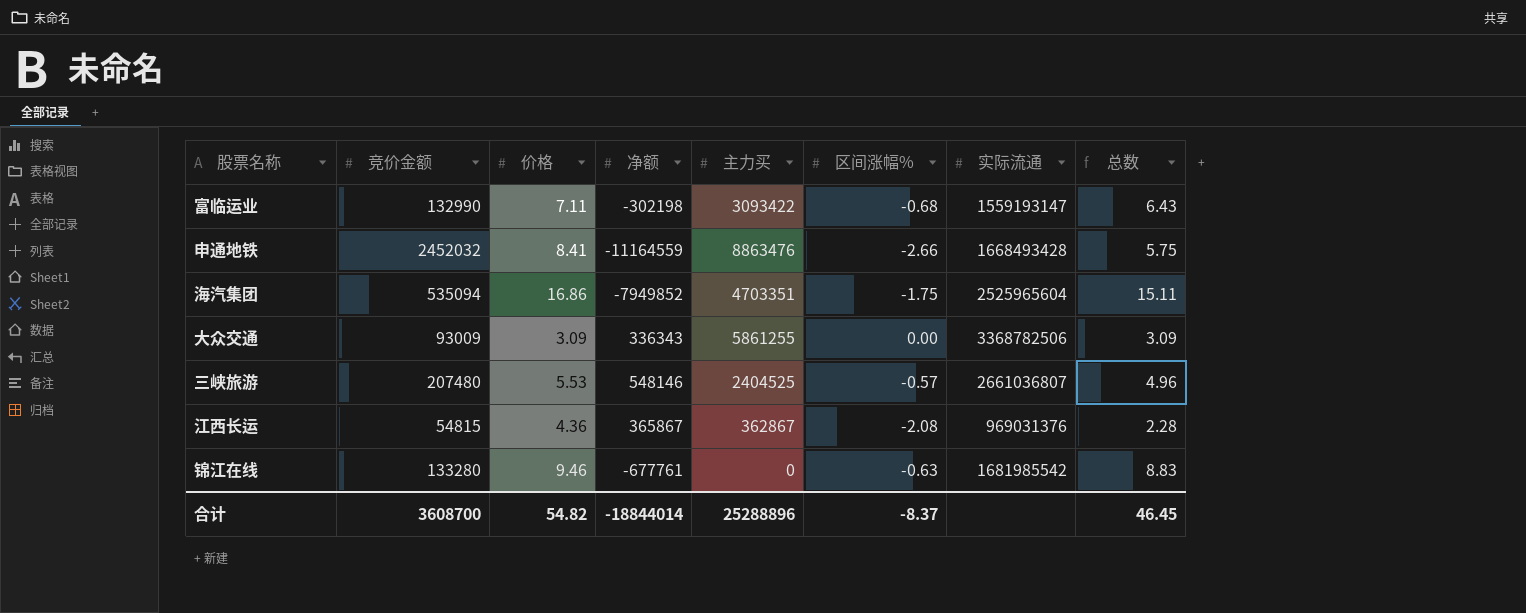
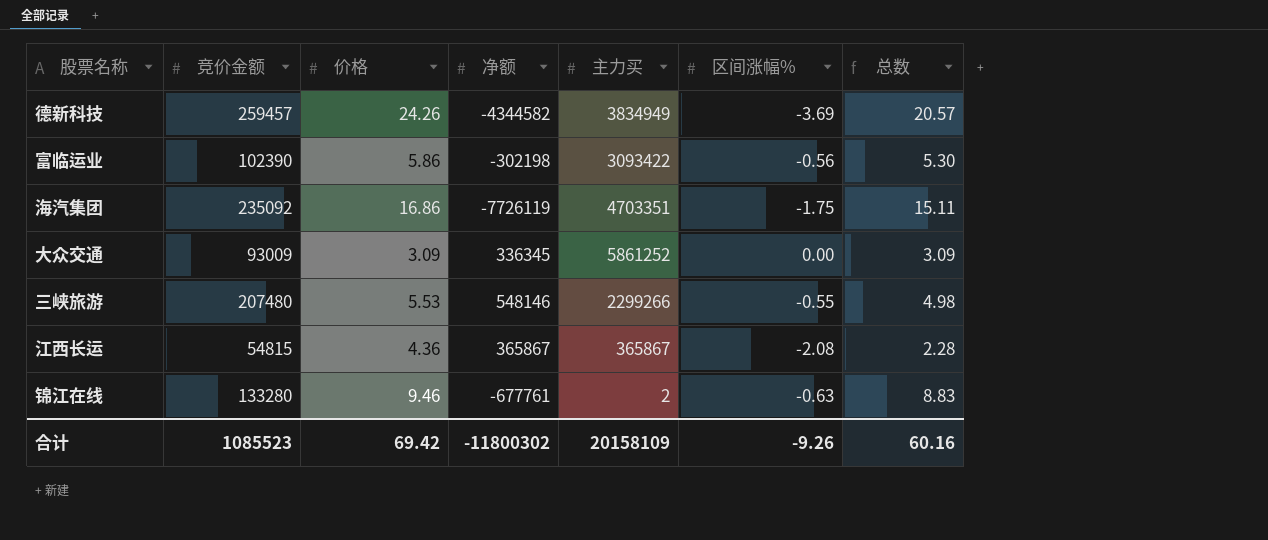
column 实际流通 | position: 7 -> none
row 申通地铁: 2452032 | 8.41 | -11164559 | 8863476 | -2.66 | 1668493428 | 5.75 -> none
row 德新科技: none -> 259457 | 24.26 | -4344582 | 3834949 | -3.69 | 20.57
富临运业 | 竞价金额: 132990 -> 102390
富临运业 | 价格: 7.11 -> 5.86
富临运业 | 区间涨幅%: -0.68 -> -0.56
富临运业 | 总数: 6.43 -> 5.30
海汽集团 | 竞价金额: 535094 -> 235092
海汽集团 | 净额: -7949852 -> -7726119
大众交通 | 净额: 336343 -> 336345
大众交通 | 主力买: 5861255 -> 5861252
三峡旅游 | 主力买: 2404525 -> 2299266
三峡旅游 | 区间涨幅%: -0.57 -> -0.55
三峡旅游 | 总数: 4.96 -> 4.98
江西长运 | 主力买: 362867 -> 365867
锦江在线 | 主力买: 0 -> 2
合计 | 竞价金额: 3608700 -> 1085523
合计 | 价格: 54.82 -> 69.42
合计 | 净额: -18844014 -> -11800302
合计 | 主力买: 25288896 -> 20158109
合计 | 区间涨幅%: -8.37 -> -9.26
合计 | 总数: 46.45 -> 60.16

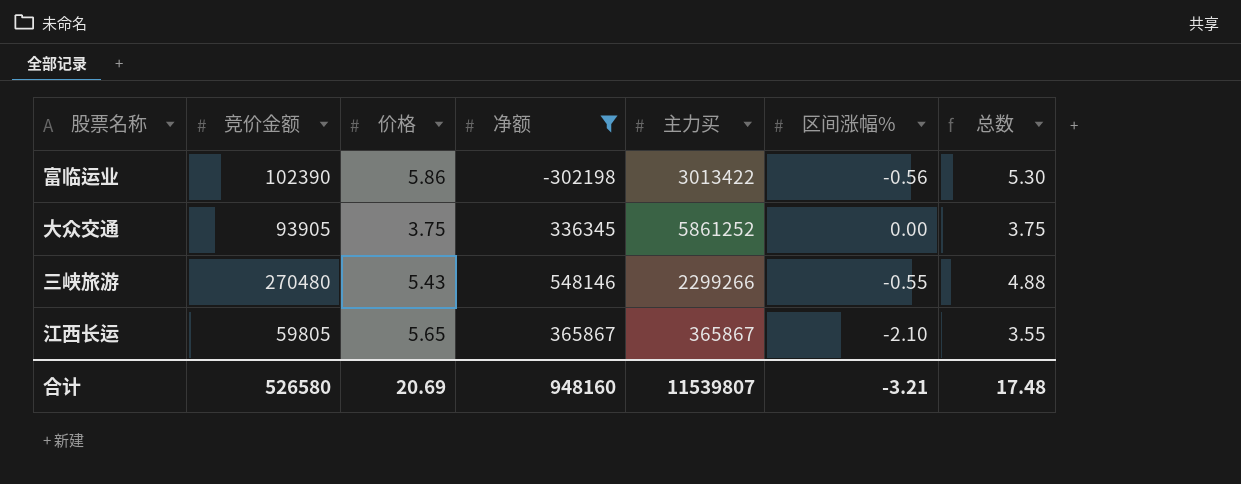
filter: none -> 净额 >= -302198
富临运业 | 主力买: 3093422 -> 3013422
大众交通 | 竞价金额: 93009 -> 93905
大众交通 | 价格: 3.09 -> 3.75
大众交通 | 总数: 3.09 -> 3.75
三峡旅游 | 竞价金额: 207480 -> 270480
三峡旅游 | 价格: 5.53 -> 5.43
三峡旅游 | 总数: 4.98 -> 4.88
江西长运 | 竞价金额: 54815 -> 59805
江西长运 | 价格: 4.36 -> 5.65
江西长运 | 区间涨幅%: -2.08 -> -2.10
江西长运 | 总数: 2.28 -> 3.55
合计 | 竞价金额: 1085523 -> 526580
合计 | 价格: 69.42 -> 20.69
合计 | 净额: -11800302 -> 948160
合计 | 主力买: 20158109 -> 11539807
合计 | 区间涨幅%: -9.26 -> -3.21
合计 | 总数: 60.16 -> 17.48

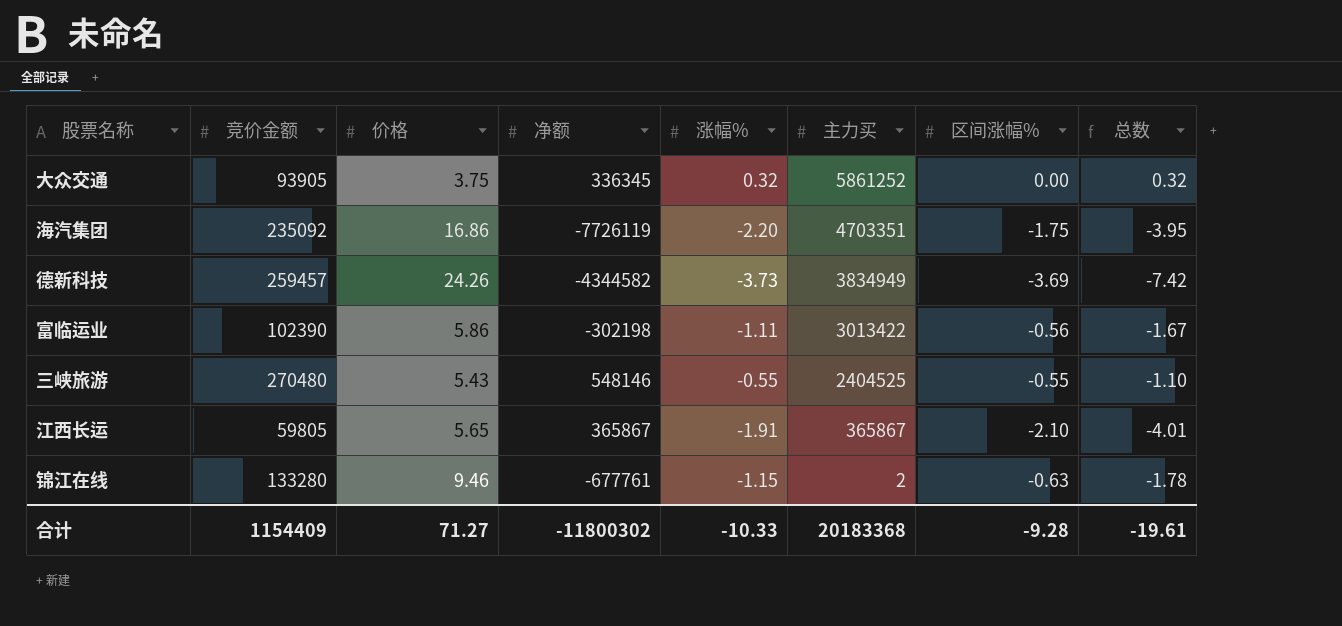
filter: 净额 >= -302198 -> none
row order: none -> 主力买 descending
column 涨幅% | position: none -> 5
column 总数 | formula: [价格] + [区间涨幅%] -> [涨幅%] + [区间涨幅%]
三峡旅游 | 主力买: 2299266 -> 2404525
合计 | 竞价金额: 526580 -> 1154409
合计 | 价格: 20.69 -> 71.27
合计 | 净额: 948160 -> -11800302
合计 | 主力买: 11539807 -> 20183368
合计 | 区间涨幅%: -3.21 -> -9.28
合计 | 总数: 17.48 -> -19.61

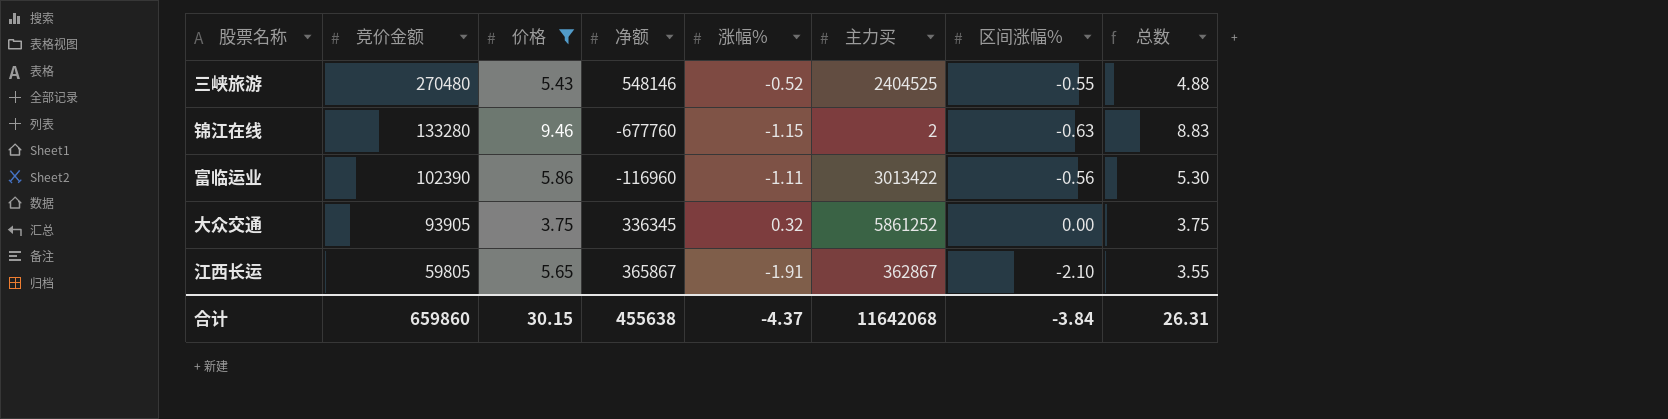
filter: none -> 价格 <= 9.46
row order: 主力买 descending -> 竞价金额 descending
column 总数 | formula: [涨幅%] + [区间涨幅%] -> [价格] + [区间涨幅%]
三峡旅游 | 涨幅%: -0.55 -> -0.52
锦江在线 | 净额: -677761 -> -677760
富临运业 | 净额: -302198 -> -116960
江西长运 | 主力买: 365867 -> 362867
合计 | 竞价金额: 1154409 -> 659860
合计 | 价格: 71.27 -> 30.15
合计 | 净额: -11800302 -> 455638
合计 | 涨幅%: -10.33 -> -4.37
合计 | 主力买: 20183368 -> 11642068
合计 | 区间涨幅%: -9.28 -> -3.84
合计 | 总数: -19.61 -> 26.31

